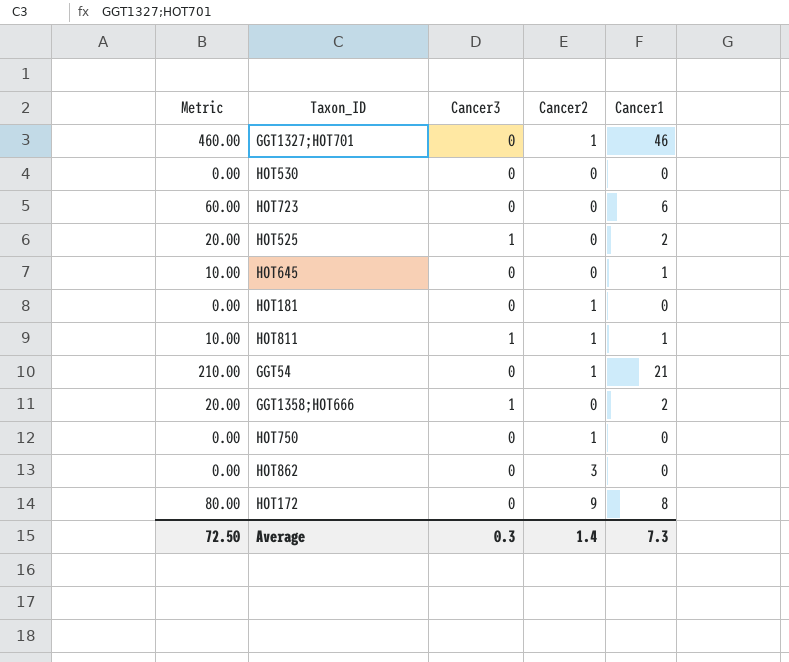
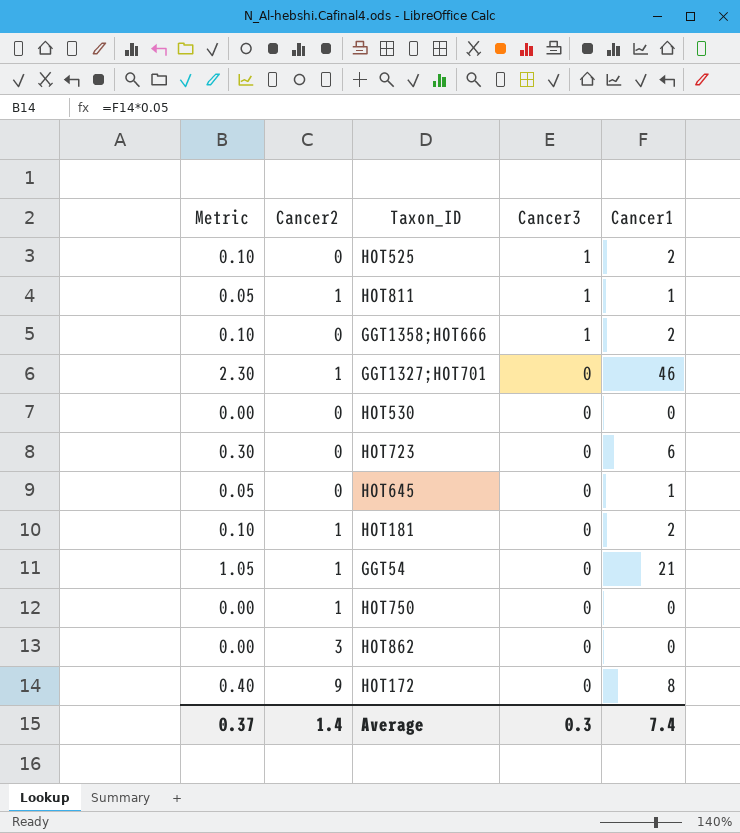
row order: none -> Cancer3 descending
column Metric | formula: [Cancer1] * 10 -> [Cancer1] * 0.05
column Cancer2 | position: 4 -> 2
HOT181 | Cancer1: 0 -> 2
Average | Metric: 72.50 -> 0.37
Average | Cancer1: 7.3 -> 7.4

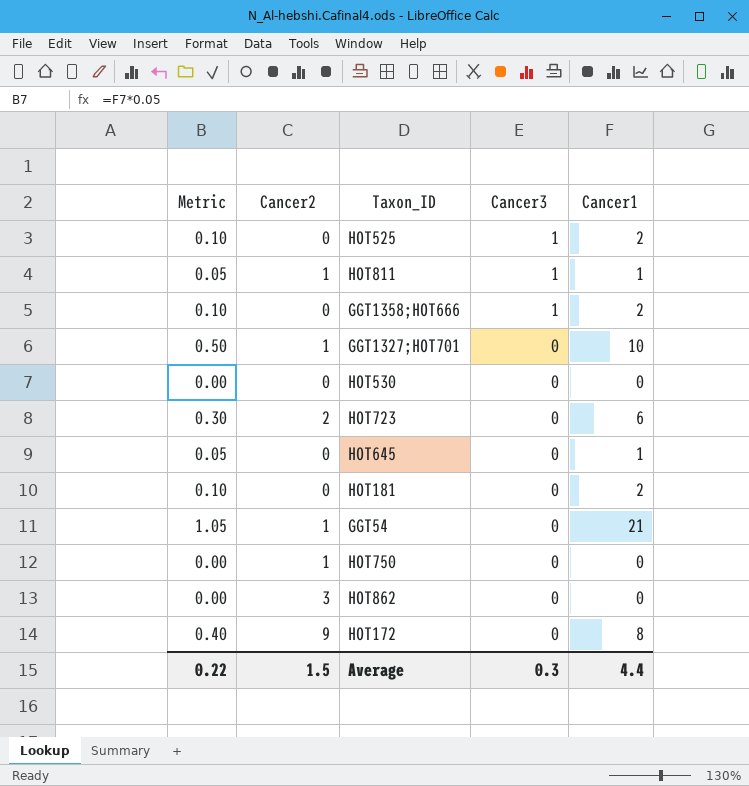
GGT1327;HOT701 | Metric: 2.30 -> 0.50
GGT1327;HOT701 | Cancer1: 46 -> 10
HOT723 | Cancer2: 0 -> 2
HOT181 | Cancer2: 1 -> 0
Average | Metric: 0.37 -> 0.22
Average | Cancer2: 1.4 -> 1.5
Average | Cancer1: 7.4 -> 4.4

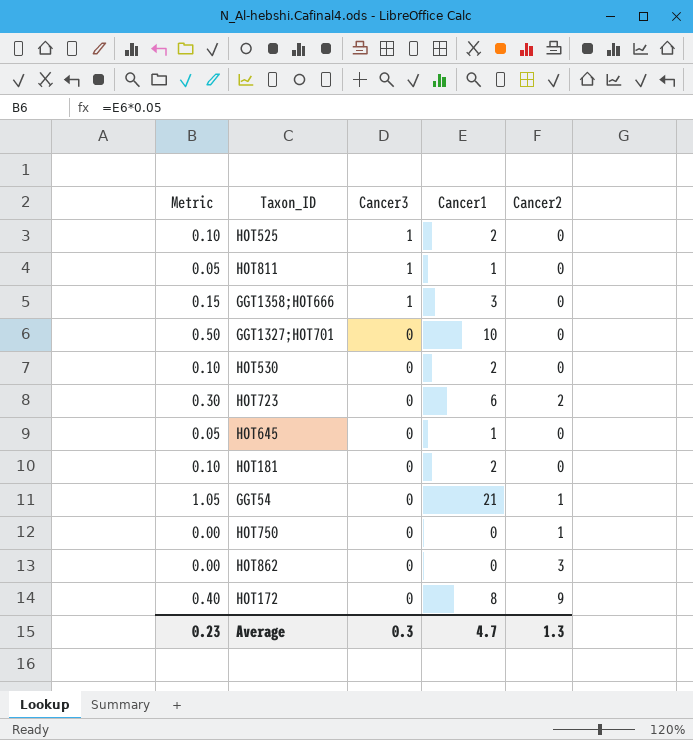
column Cancer2 | position: 2 -> 5
HOT811 | Cancer2: 1 -> 0
GGT1358;HOT666 | Metric: 0.10 -> 0.15
GGT1358;HOT666 | Cancer1: 2 -> 3
GGT1327;HOT701 | Cancer2: 1 -> 0
HOT530 | Metric: 0.00 -> 0.10
HOT530 | Cancer1: 0 -> 2
Average | Metric: 0.22 -> 0.23
Average | Cancer1: 4.4 -> 4.7
Average | Cancer2: 1.5 -> 1.3

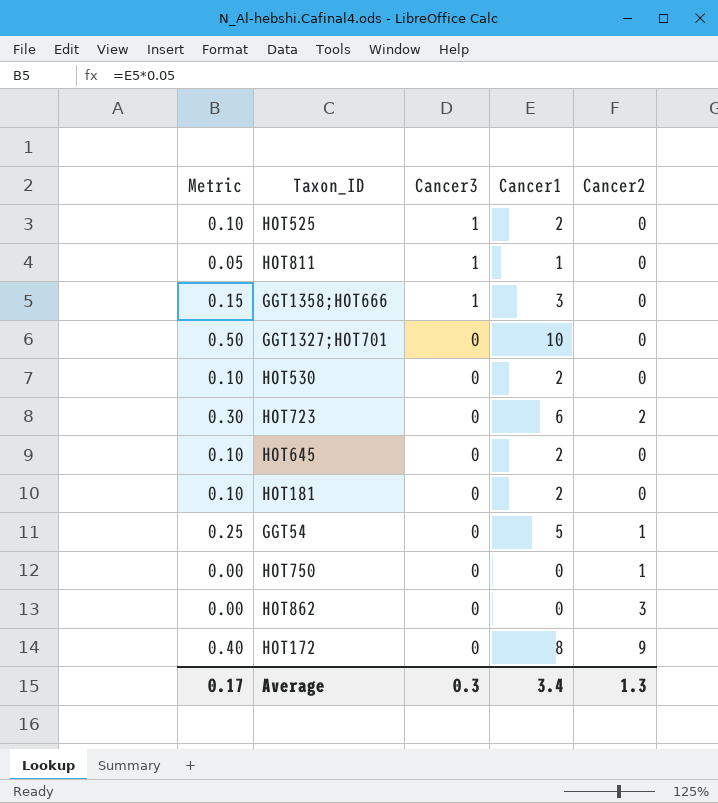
HOT645 | Metric: 0.05 -> 0.10
HOT645 | Cancer1: 1 -> 2
GGT54 | Metric: 1.05 -> 0.25
GGT54 | Cancer1: 21 -> 5
Average | Metric: 0.23 -> 0.17
Average | Cancer1: 4.7 -> 3.4

